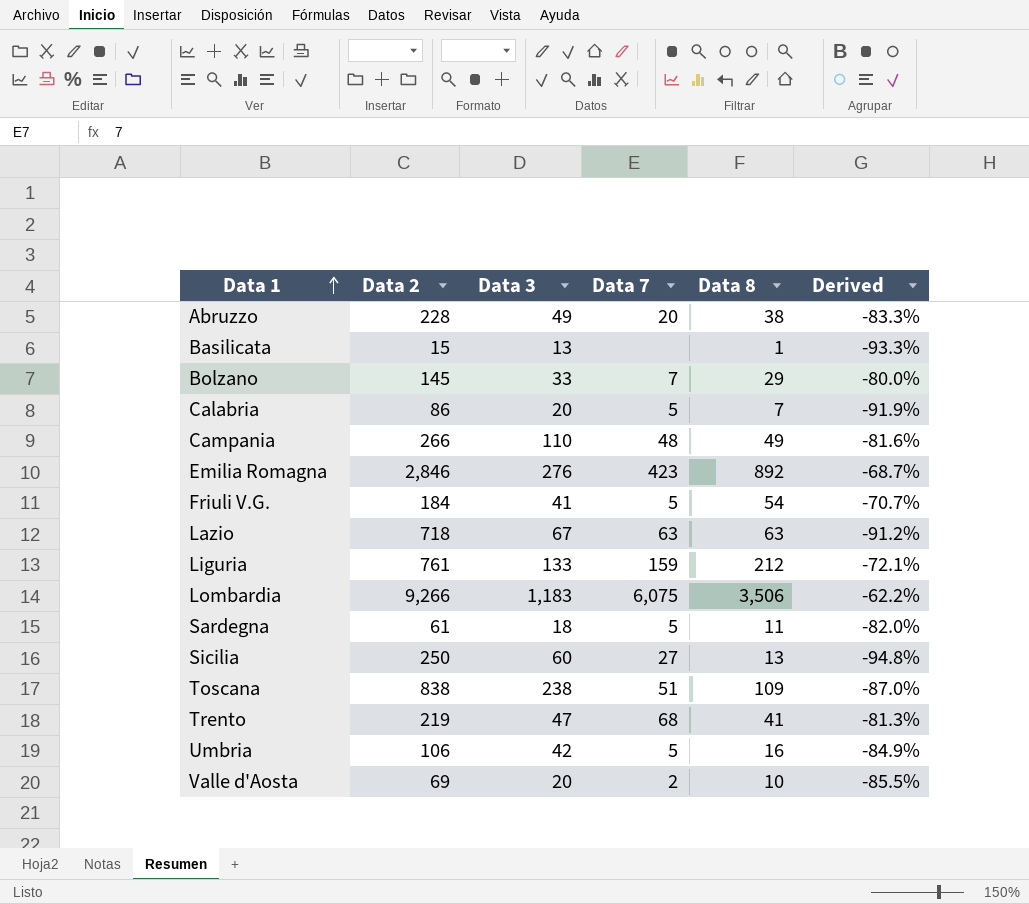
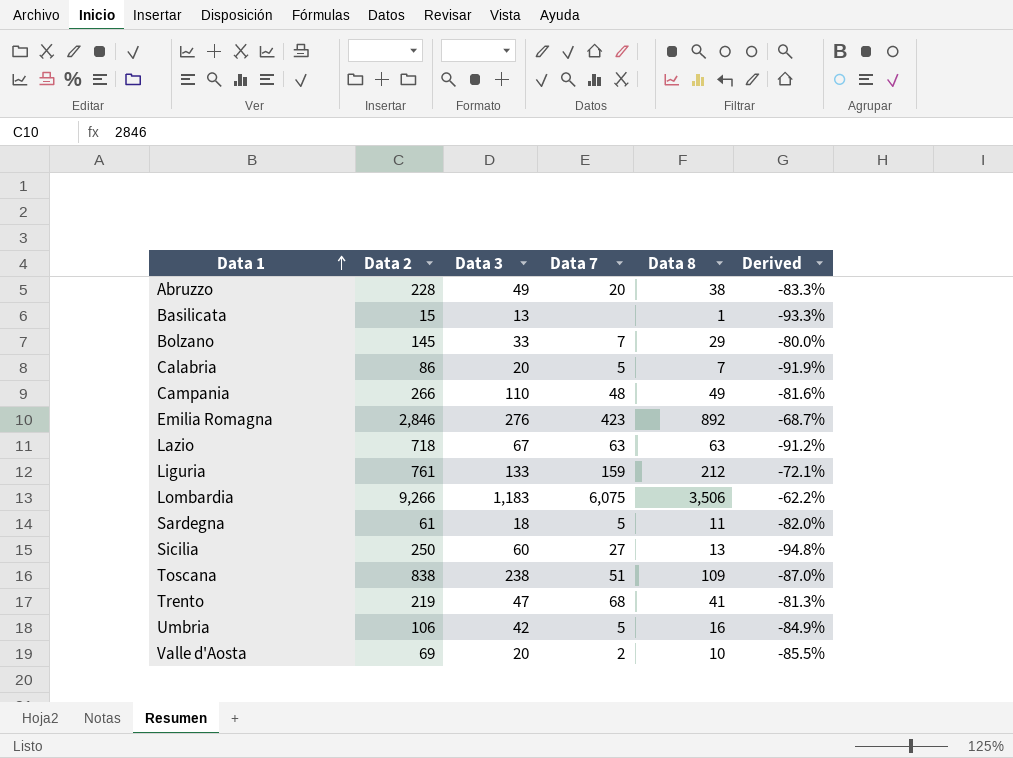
row Friuli V.G.: 184 | 41 | 5 | 54 | -70.7% -> none

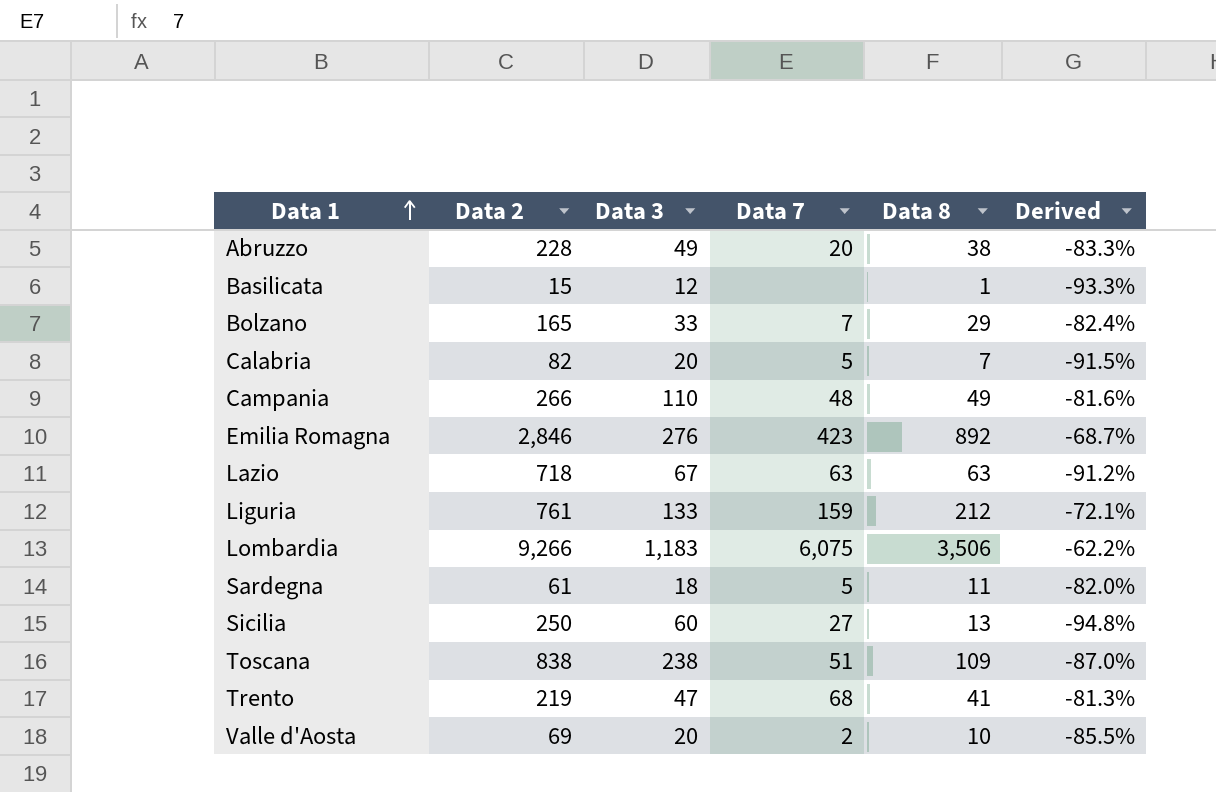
row Umbria: 106 | 42 | 5 | 16 | -84.9% -> none
Basilicata | Data 3: 13 -> 12
Bolzano | Data 2: 145 -> 165
Bolzano | Derived: -80.0% -> -82.4%
Calabria | Data 2: 86 -> 82
Calabria | Derived: -91.9% -> -91.5%

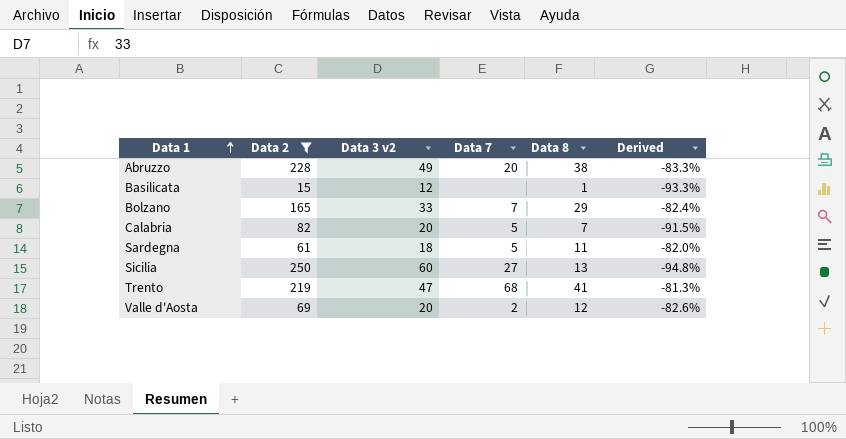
filter: none -> Data 2 <= 250
column name: Data 3 -> Data 3 v2
Valle d'Aosta | Data 8: 10 -> 12
Valle d'Aosta | Derived: -85.5% -> -82.6%

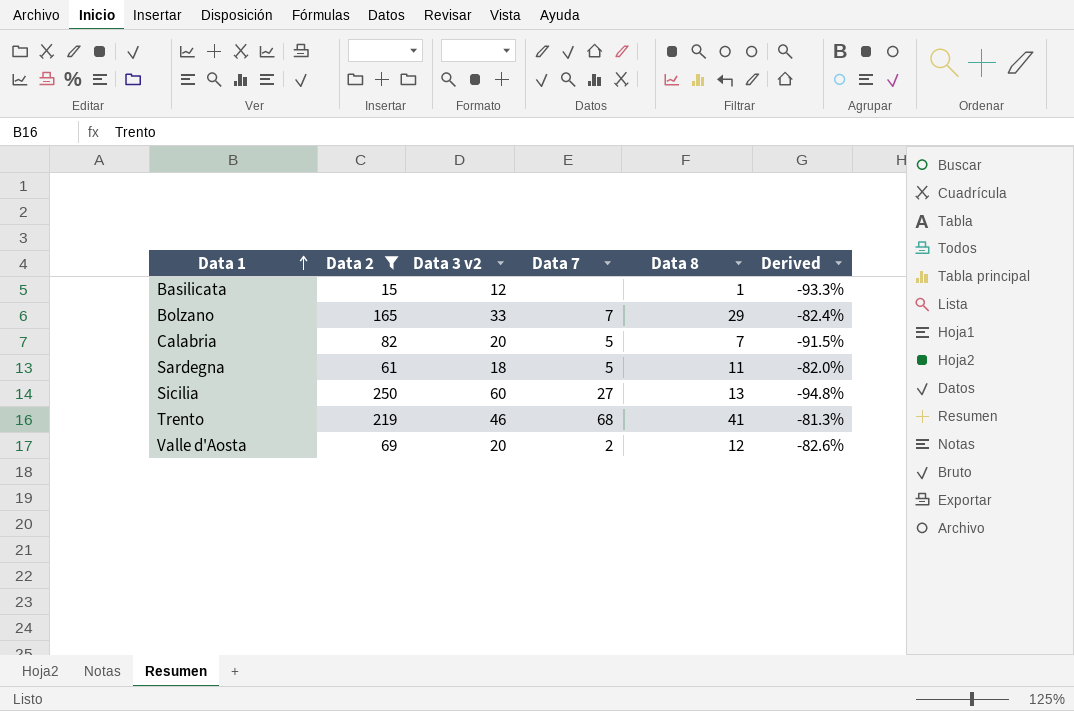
row Abruzzo: 228 | 49 | 20 | 38 | -83.3% -> none
Trento | Data 3 v2: 47 -> 46

